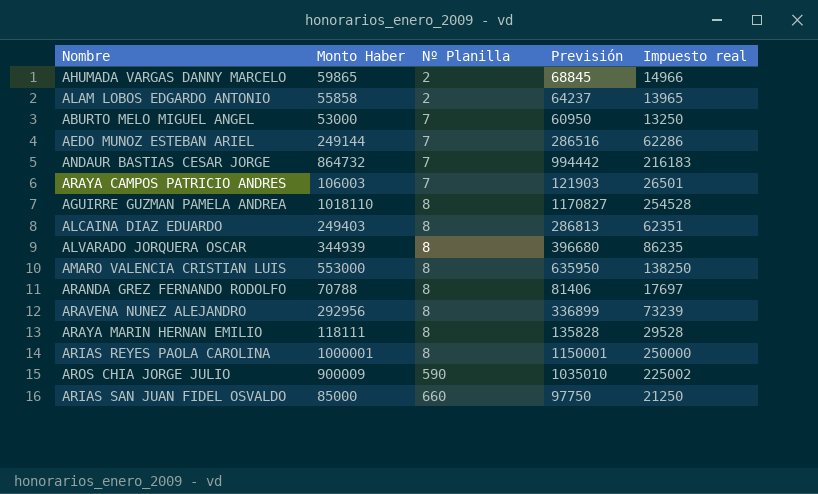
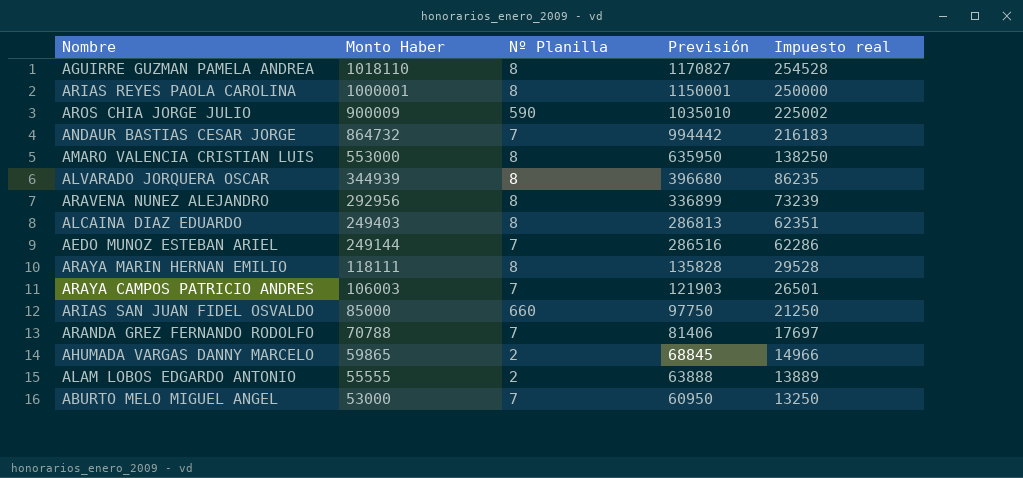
row order: Nº Planilla ascending -> Monto Haber descending
ARANDA GREZ FERNANDO RODOLFO | Nº Planilla: 8 -> 7
ALAM LOBOS EDGARDO ANTONIO | Monto Haber: 55858 -> 55555
ALAM LOBOS EDGARDO ANTONIO | Previsión: 64237 -> 63888
ALAM LOBOS EDGARDO ANTONIO | Impuesto real: 13965 -> 13889

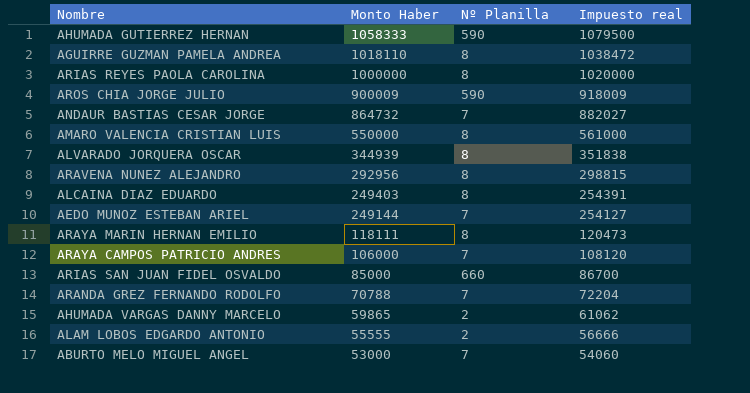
column Previsión | formula: [Monto Haber] * 1,15 -> none
column Impuesto real | formula: [Monto Haber] * 0,25 -> [Monto Haber] * 1,02
row AHUMADA GUTIERREZ HERNAN: none -> 1058333 | 590 | 1079500
ARIAS REYES PAOLA CAROLINA | Monto Haber: 1000001 -> 1000000
AMARO VALENCIA CRISTIAN LUIS | Monto Haber: 553000 -> 550000
ARAYA CAMPOS PATRICIO ANDRES | Monto Haber: 106003 -> 106000

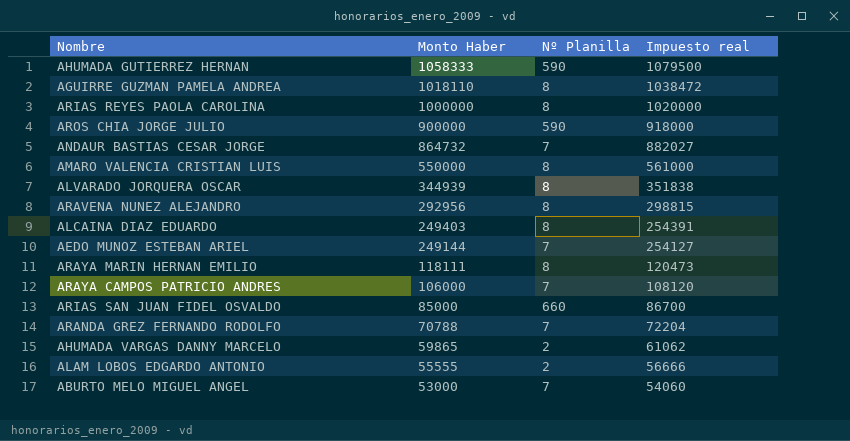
AROS CHIA JORGE JULIO | Monto Haber: 900009 -> 900000
AROS CHIA JORGE JULIO | Impuesto real: 918009 -> 918000

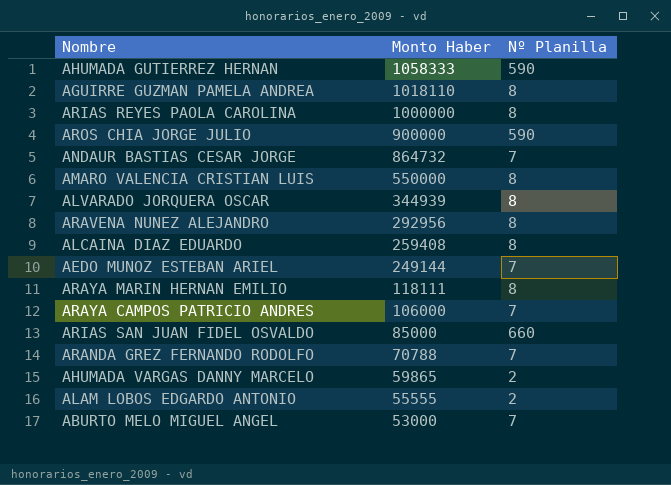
column Impuesto real | formula: [Monto Haber] * 1,02 -> none
ALCAINA DIAZ EDUARDO | Monto Haber: 249403 -> 259408

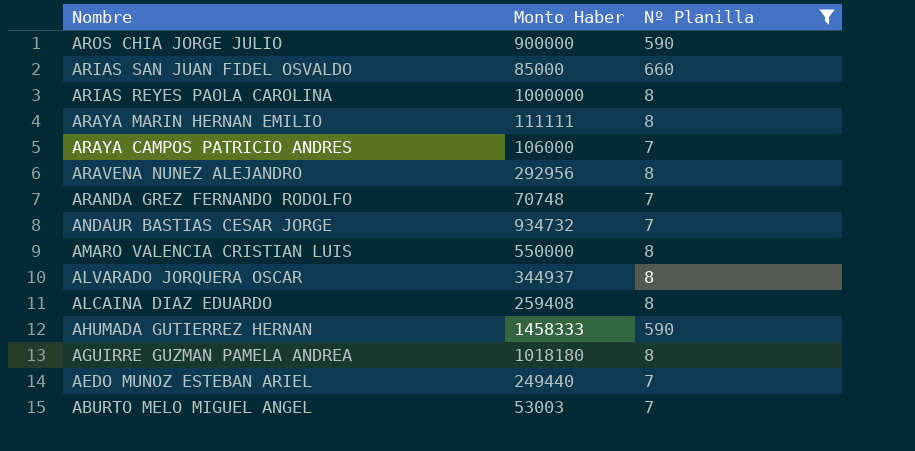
filter: none -> Nº Planilla != 2
row order: Monto Haber descending -> Nombre descending
ARAYA MARIN HERNAN EMILIO | Monto Haber: 118111 -> 111111
ARANDA GREZ FERNANDO RODOLFO | Monto Haber: 70788 -> 70748
ANDAUR BASTIAS CESAR JORGE | Monto Haber: 864732 -> 934732
ALVARADO JORQUERA OSCAR | Monto Haber: 344939 -> 344937
AHUMADA GUTIERREZ HERNAN | Monto Haber: 1058333 -> 1458333
AGUIRRE GUZMAN PAMELA ANDREA | Monto Haber: 1018110 -> 1018180
AEDO MUNOZ ESTEBAN ARIEL | Monto Haber: 249144 -> 249440
ABURTO MELO MIGUEL ANGEL | Monto Haber: 53000 -> 53003

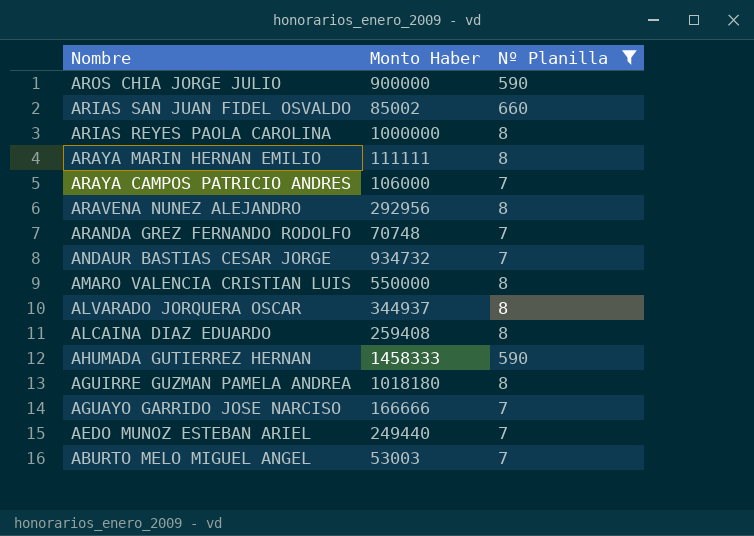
ARIAS SAN JUAN FIDEL OSVALDO | Monto Haber: 85000 -> 85002
row AGUAYO GARRIDO JOSE NARCISO: none -> 166666 | 7

